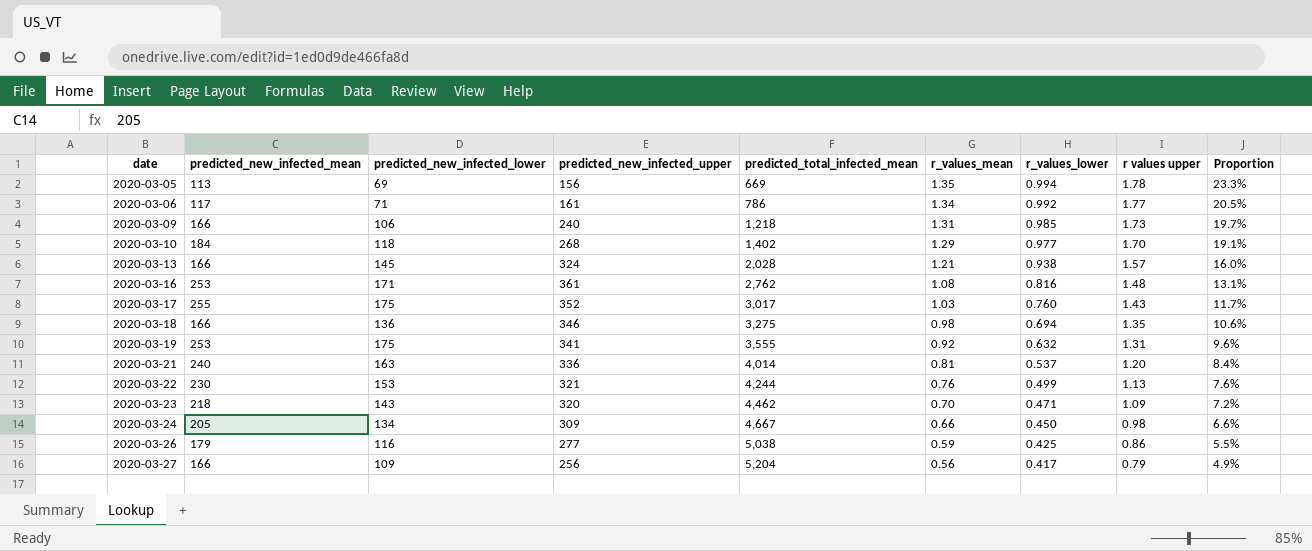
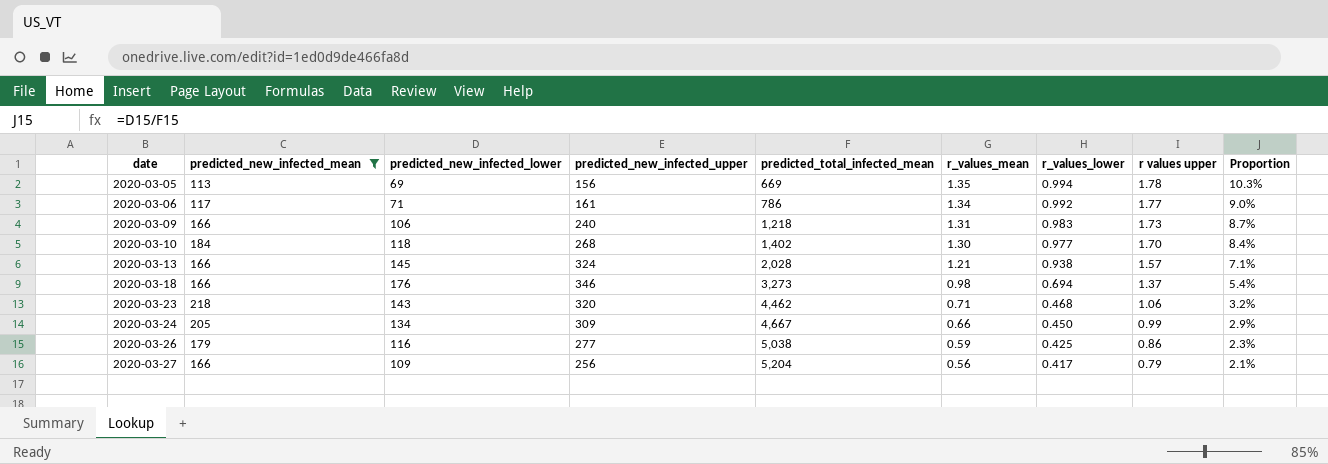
filter: none -> predicted_new_infected_mean <= 218
column Proportion | formula: [predicted_new_infected_upper] / [predicted_total_infected_mean] -> [predicted_new_infected_lower] / [predicted_total_infected_mean]
2020-03-09 | r_values_lower: 0.985 -> 0.983
2020-03-10 | r_values_mean: 1.29 -> 1.30
2020-03-18 | predicted_new_infected_lower: 136 -> 176
2020-03-18 | predicted_total_infected_mean: 3,275 -> 3,273
2020-03-18 | r values upper: 1.35 -> 1.37
2020-03-23 | r_values_mean: 0.70 -> 0.71
2020-03-23 | r_values_lower: 0.471 -> 0.468
2020-03-23 | r values upper: 1.09 -> 1.06
2020-03-24 | r values upper: 0.98 -> 0.99

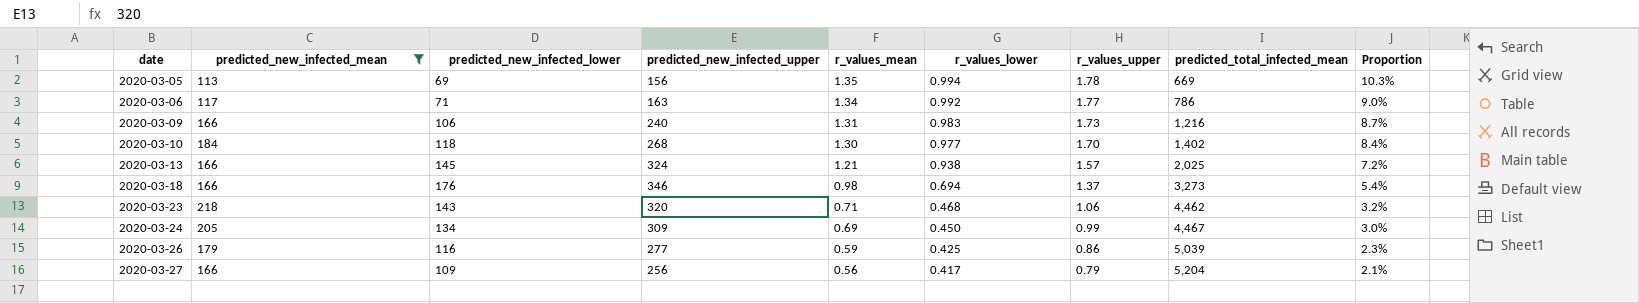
column name: r values upper -> r_values_upper
column predicted_total_infected_mean | position: 5 -> 8
2020-03-06 | predicted_new_infected_upper: 161 -> 163
2020-03-09 | predicted_total_infected_mean: 1,218 -> 1,216
2020-03-13 | predicted_total_infected_mean: 2,028 -> 2,025
2020-03-13 | Proportion: 7.1% -> 7.2%
2020-03-24 | r_values_mean: 0.66 -> 0.69
2020-03-24 | predicted_total_infected_mean: 4,667 -> 4,467
2020-03-24 | Proportion: 2.9% -> 3.0%
2020-03-26 | predicted_total_infected_mean: 5,038 -> 5,039

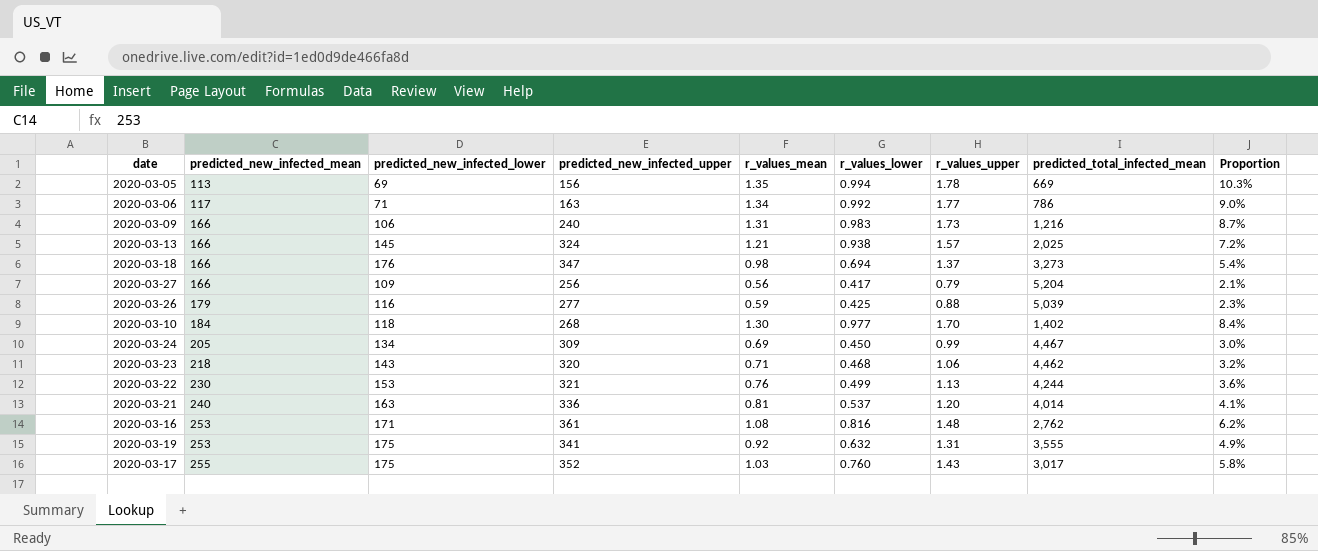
filter: predicted_new_infected_mean <= 218 -> none
row order: date ascending -> predicted_new_infected_mean ascending
2020-03-18 | predicted_new_infected_upper: 346 -> 347
2020-03-26 | r_values_upper: 0.86 -> 0.88

